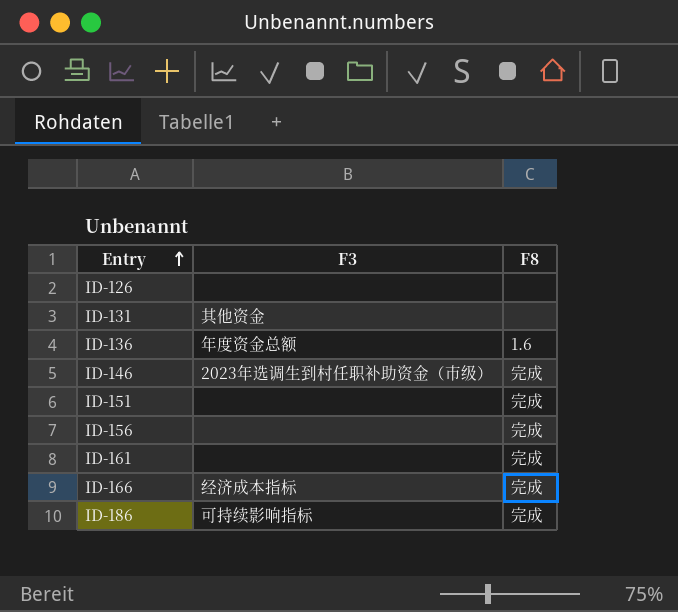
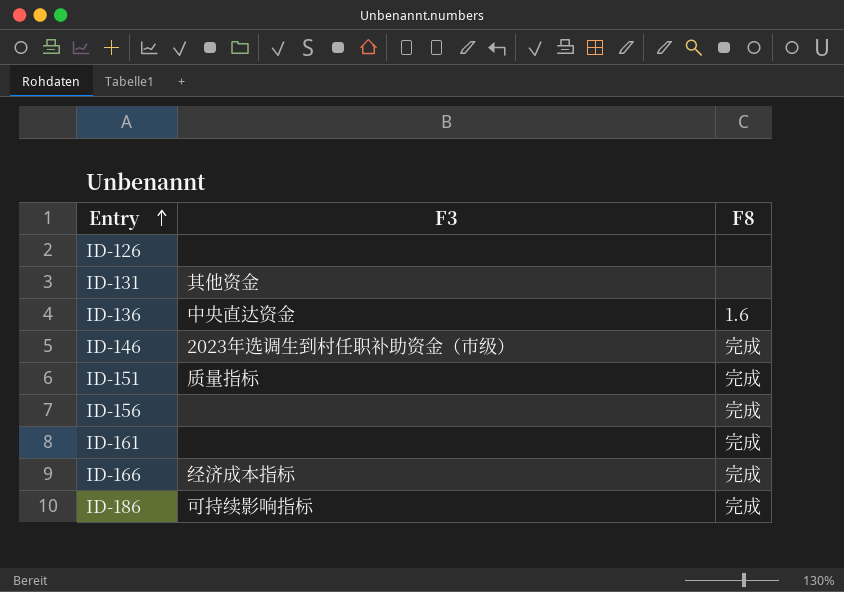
ID-136 | F3: 年度资金总额 -> 中央直达资金
ID-151 | F3: none -> 质量指标

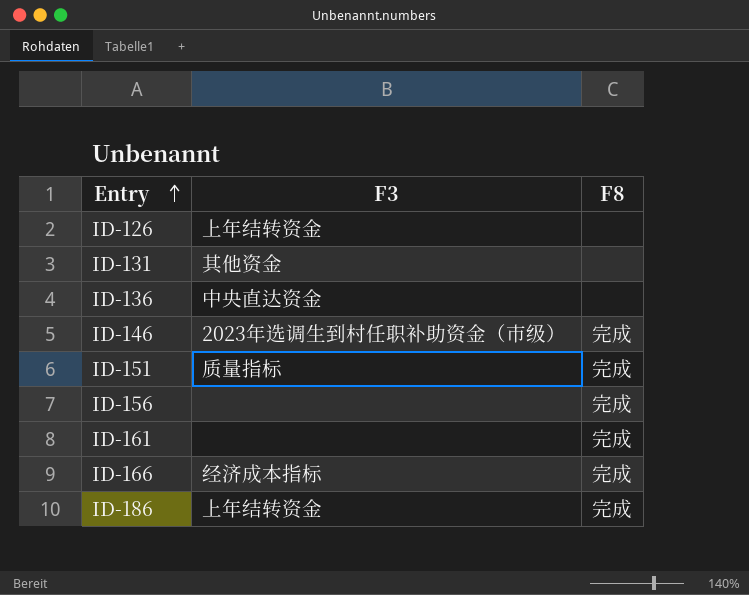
ID-126 | F3: none -> 上年结转资金
ID-136 | F8: 1.6 -> none
ID-186 | F3: 可持续影响指标 -> 上年结转资金

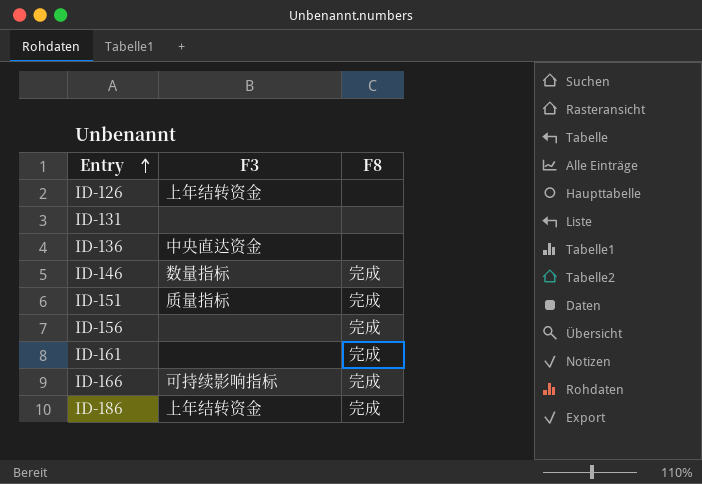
ID-131 | F3: 其他资金 -> none
ID-146 | F3: 2023年选调生到村任职补助资金（市级） -> 数量指标
ID-166 | F3: 经济成本指标 -> 可持续影响指标

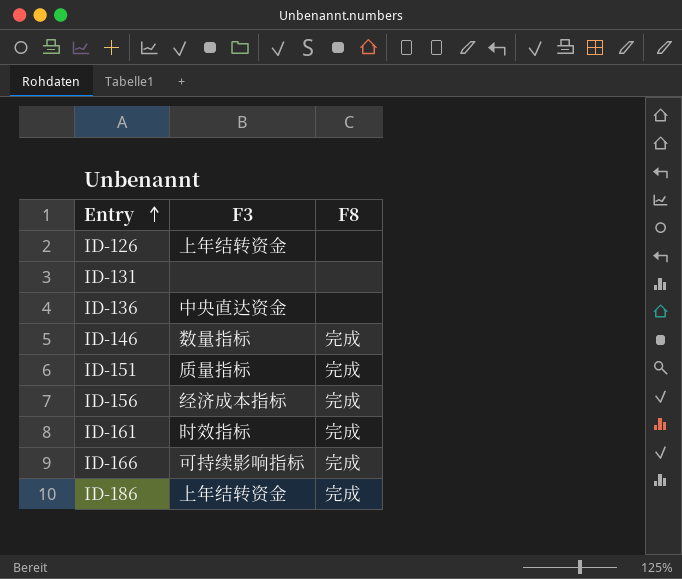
ID-156 | F3: none -> 经济成本指标
ID-161 | F3: none -> 时效指标

